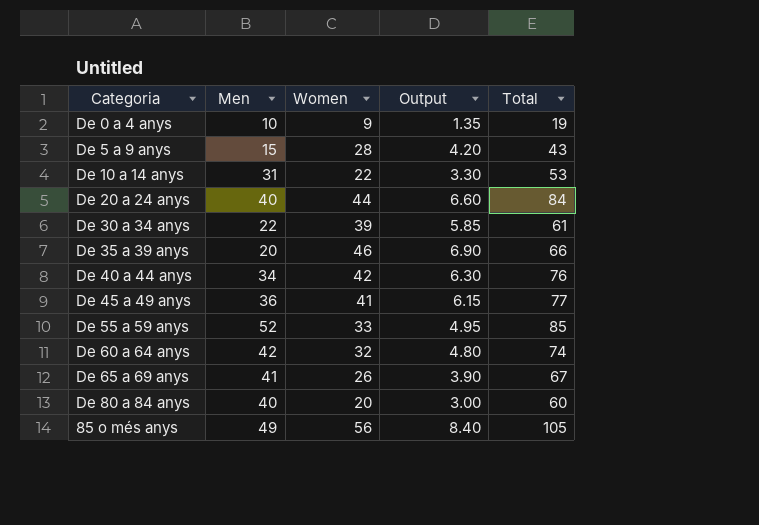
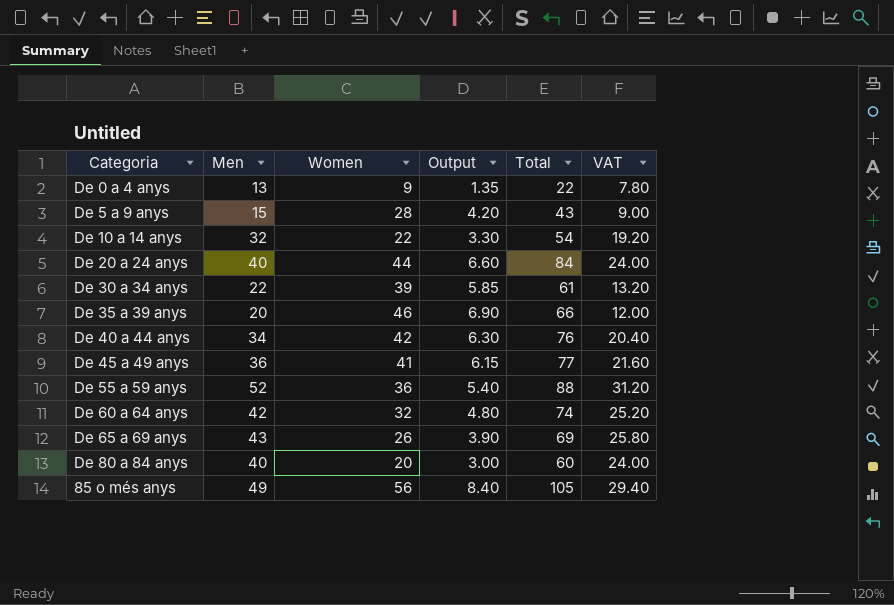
column VAT | formula: none -> [Men] * 0.6
De 0 a 4 anys | Men: 10 -> 13
De 0 a 4 anys | Total: 19 -> 22
De 10 a 14 anys | Men: 31 -> 32
De 10 a 14 anys | Total: 53 -> 54
De 55 a 59 anys | Women: 33 -> 36
De 55 a 59 anys | Output: 4.95 -> 5.40
De 55 a 59 anys | Total: 85 -> 88
De 65 a 69 anys | Men: 41 -> 43
De 65 a 69 anys | Total: 67 -> 69

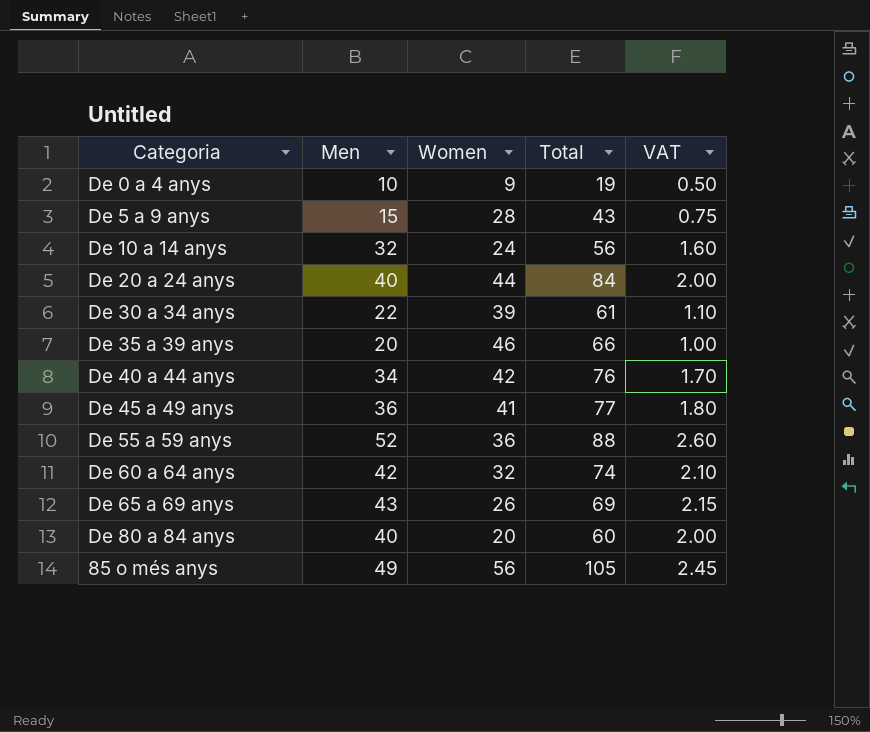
column Output | formula: [Women] * 0.15 -> none
column VAT | formula: [Men] * 0.6 -> [Men] * 0.05
De 0 a 4 anys | Men: 13 -> 10
De 0 a 4 anys | Total: 22 -> 19
De 10 a 14 anys | Women: 22 -> 24
De 10 a 14 anys | Total: 54 -> 56

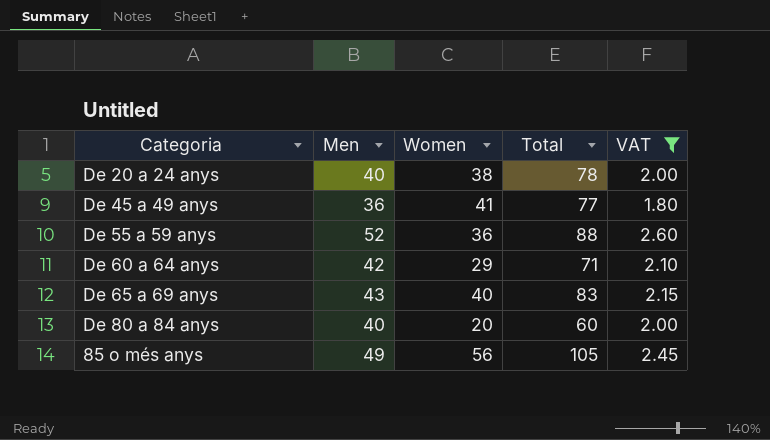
filter: none -> VAT >= 1.80
De 20 a 24 anys | Women: 44 -> 38
De 20 a 24 anys | Total: 84 -> 78
De 60 a 64 anys | Women: 32 -> 29
De 60 a 64 anys | Total: 74 -> 71
De 65 a 69 anys | Women: 26 -> 40
De 65 a 69 anys | Total: 69 -> 83

